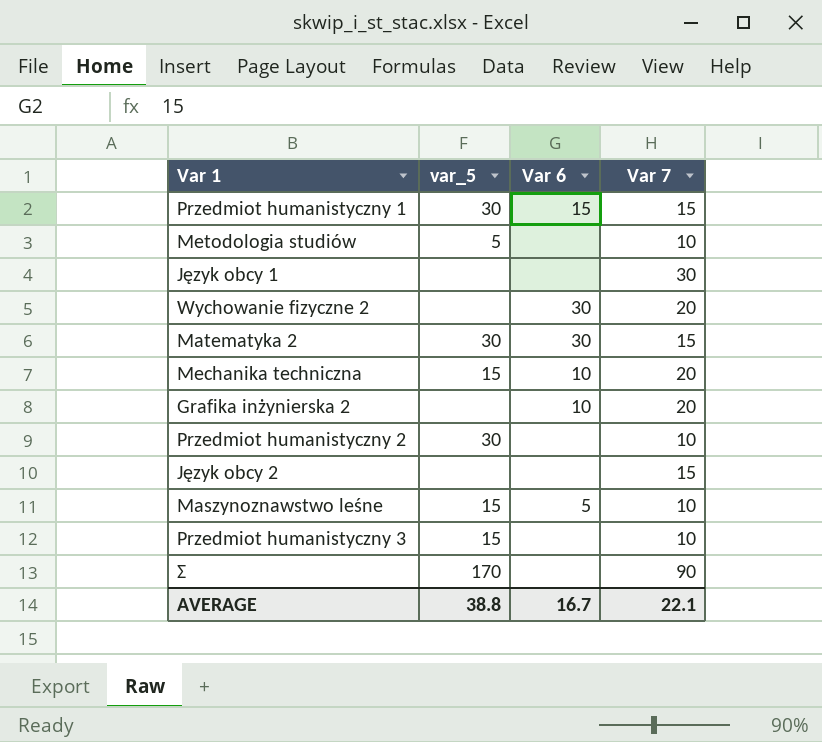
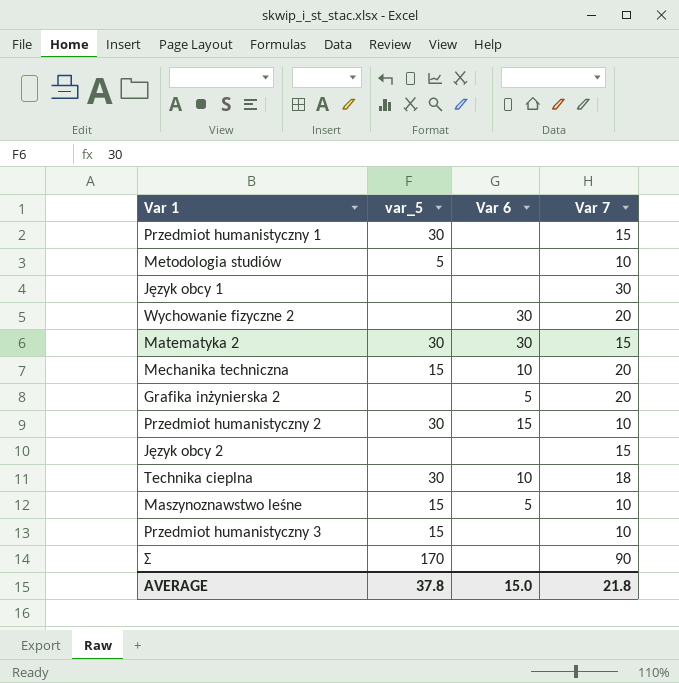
Przedmiot humanistyczny 1 | Var 6: 15 -> none
Grafika inżynierska 2 | Var 6: 10 -> 5
Przedmiot humanistyczny 2 | Var 6: none -> 15
row Technika cieplna: none -> 30 | 10 | 18
AVERAGE | var_5: 38.8 -> 37.8
AVERAGE | Var 6: 16.7 -> 15.0
AVERAGE | Var 7: 22.1 -> 21.8

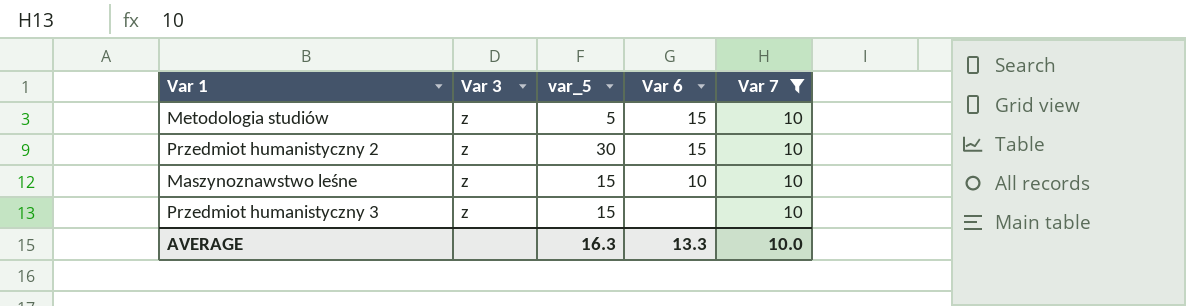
filter: none -> Var 7 = 10
column Var 3 | position: none -> 2
Metodologia studiów | Var 6: none -> 15
Maszynoznawstwo leśne | Var 6: 5 -> 10
AVERAGE | var_5: 37.8 -> 16.3
AVERAGE | Var 6: 15.0 -> 13.3
AVERAGE | Var 7: 21.8 -> 10.0

